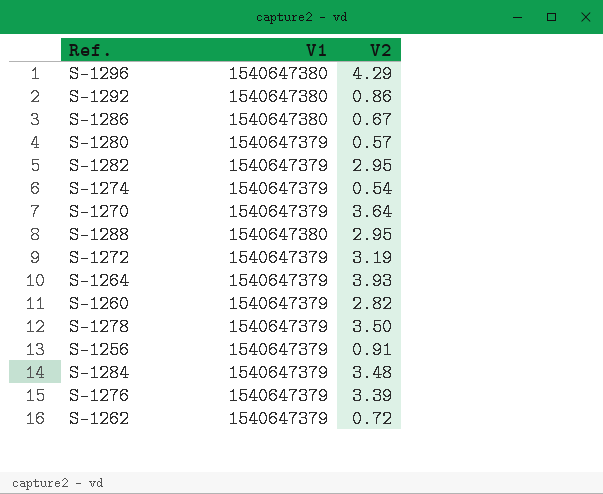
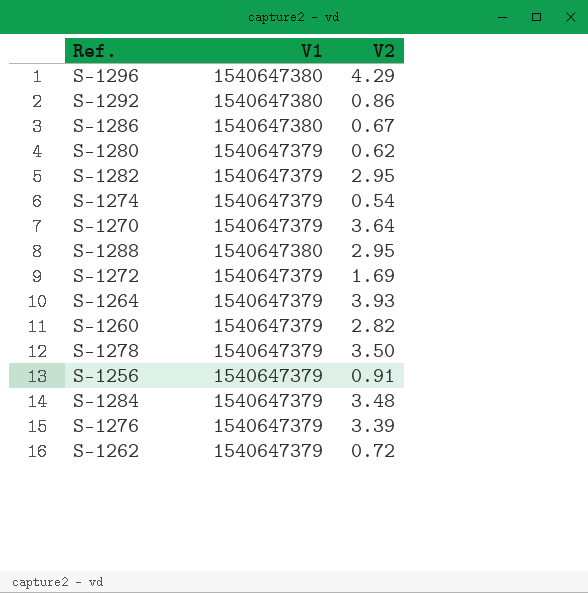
S-1280 | V2: 0.57 -> 0.62
S-1272 | V2: 3.19 -> 1.69

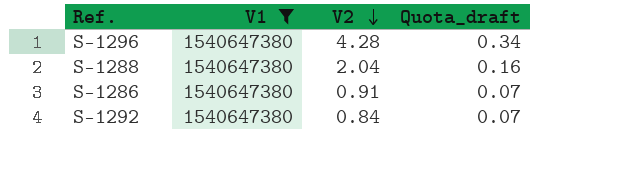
filter: none -> V1 = 1540647380
row order: none -> V2 descending
column Quota_draft | formula: none -> [V2] * 0.08
S-1296 | V2: 4.29 -> 4.28
S-1288 | V2: 2.95 -> 2.04
S-1286 | V2: 0.67 -> 0.91
S-1292 | V2: 0.86 -> 0.84

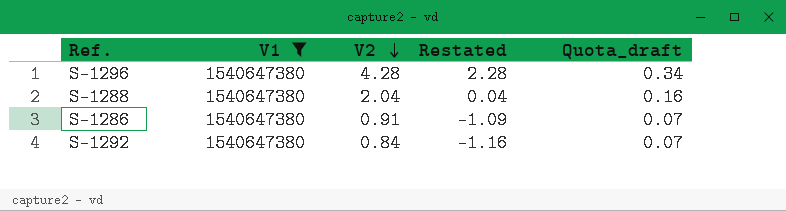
column Restated | formula: none -> [V2] - 2

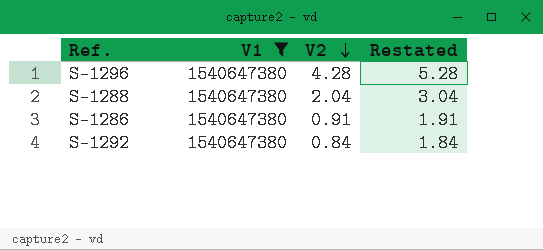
column Quota_draft | formula: [V2] * 0.08 -> none
column Restated | formula: [V2] - 2 -> [V2] + 1

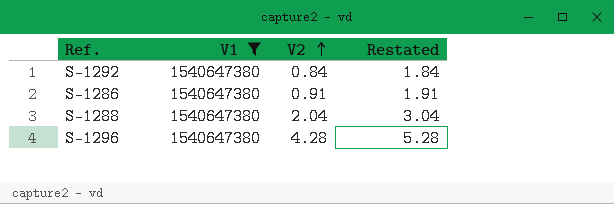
row order: V2 descending -> V2 ascending

